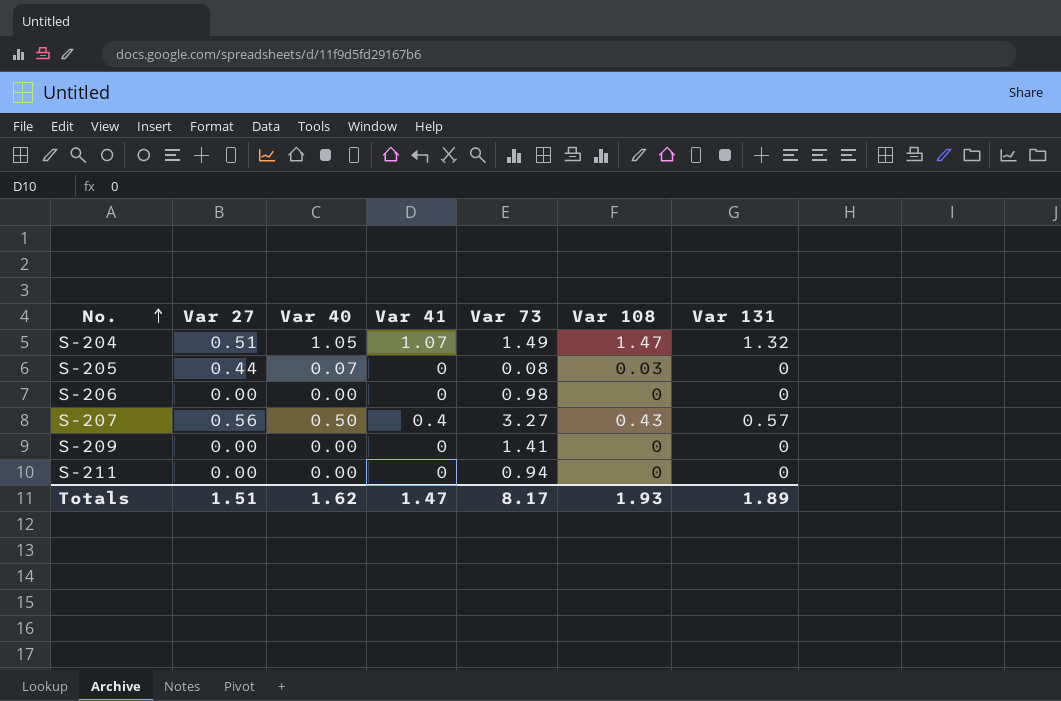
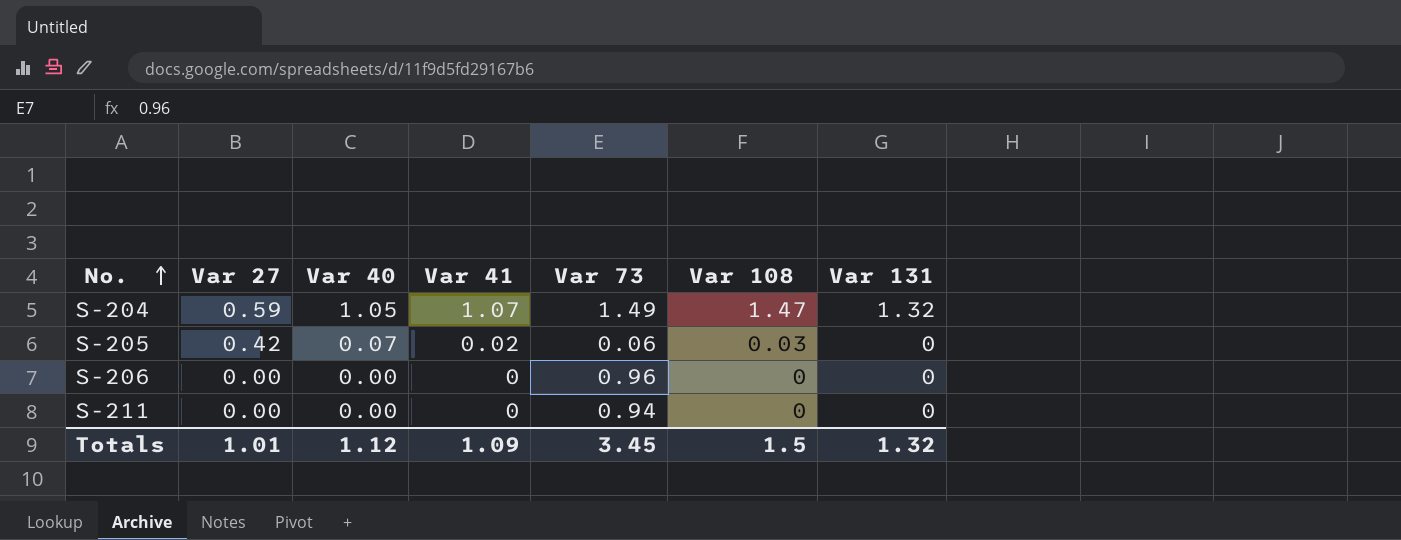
row S-207: 0.56 | 0.50 | 0.4 | 3.27 | 0.43 | 0.57 -> none
row S-209: 0.00 | 0.00 | 0 | 1.41 | 0 | 0 -> none
S-204 | Var 27: 0.51 -> 0.59
S-205 | Var 27: 0.44 -> 0.42
S-205 | Var 41: 0 -> 0.02
S-205 | Var 73: 0.08 -> 0.06
S-206 | Var 73: 0.98 -> 0.96
Totals | Var 27: 1.51 -> 1.01
Totals | Var 40: 1.62 -> 1.12
Totals | Var 41: 1.47 -> 1.09
Totals | Var 73: 8.17 -> 3.45
Totals | Var 108: 1.93 -> 1.5
Totals | Var 131: 1.89 -> 1.32

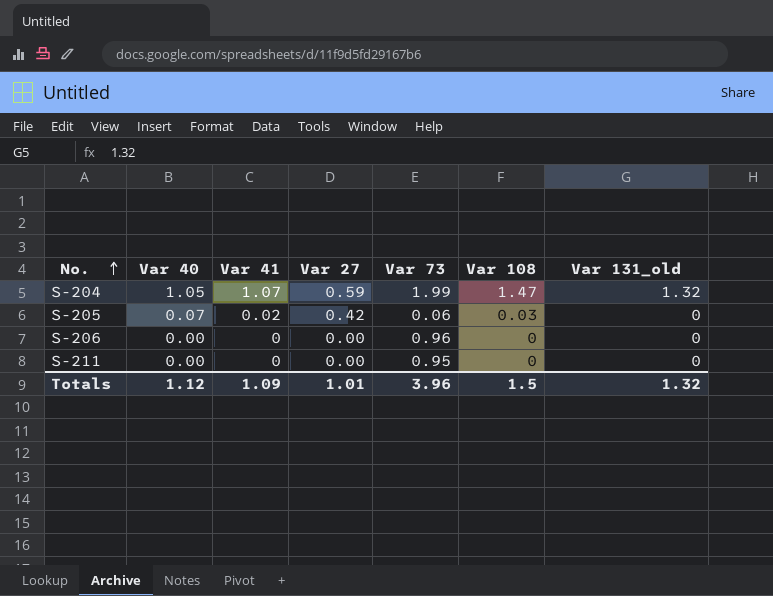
column Var 27 | position: 2 -> 4
column name: Var 131 -> Var 131_old
S-204 | Var 73: 1.49 -> 1.99
S-211 | Var 73: 0.94 -> 0.95
Totals | Var 73: 3.45 -> 3.96

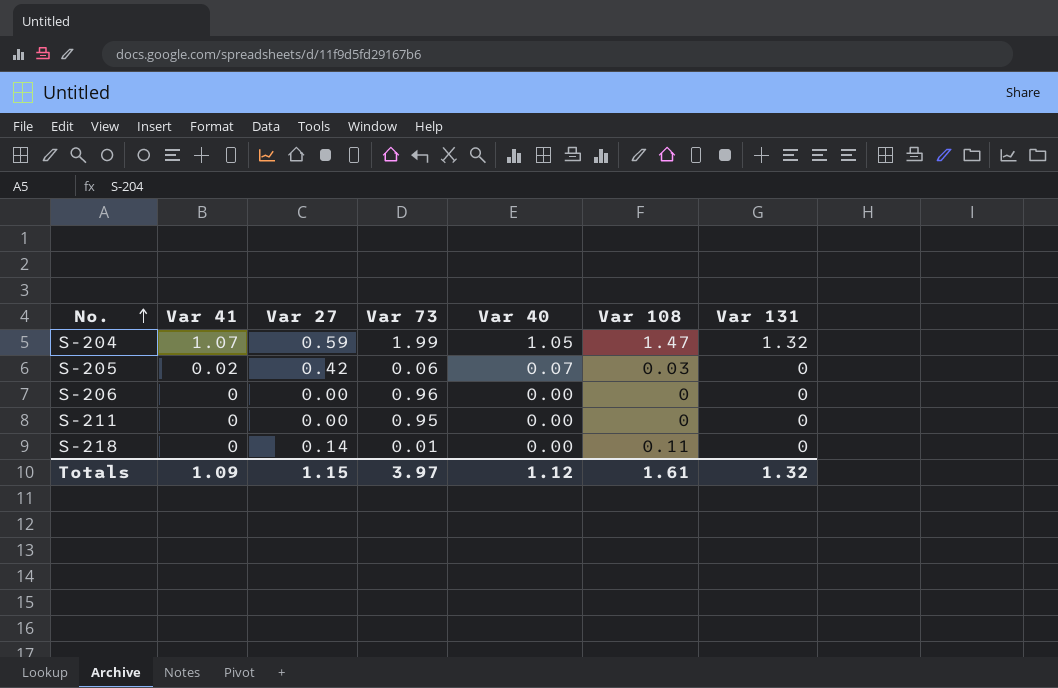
column Var 40 | position: 2 -> 5
column name: Var 131_old -> Var 131
row S-218: none -> 0 | 0.14 | 0.01 | 0.00 | 0.11 | 0
Totals | Var 27: 1.01 -> 1.15
Totals | Var 73: 3.96 -> 3.97
Totals | Var 108: 1.5 -> 1.61

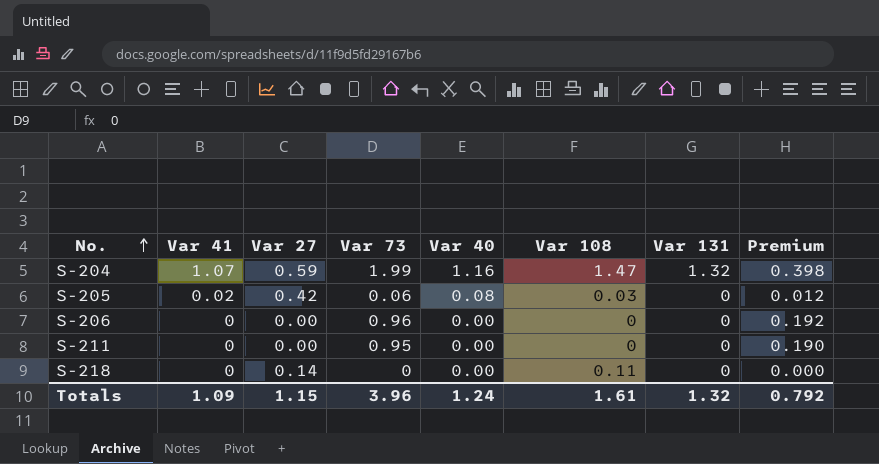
column Premium | formula: none -> [Var 73] * 0.2
S-204 | Var 40: 1.05 -> 1.16
S-205 | Var 40: 0.07 -> 0.08
S-218 | Var 73: 0.01 -> 0
Totals | Var 73: 3.97 -> 3.96
Totals | Var 40: 1.12 -> 1.24

